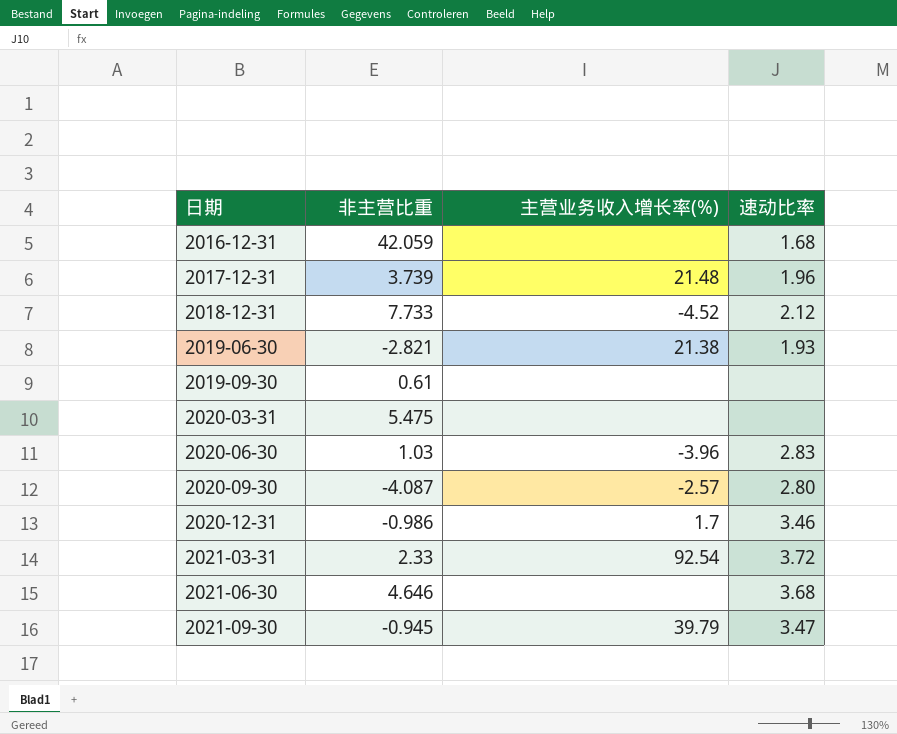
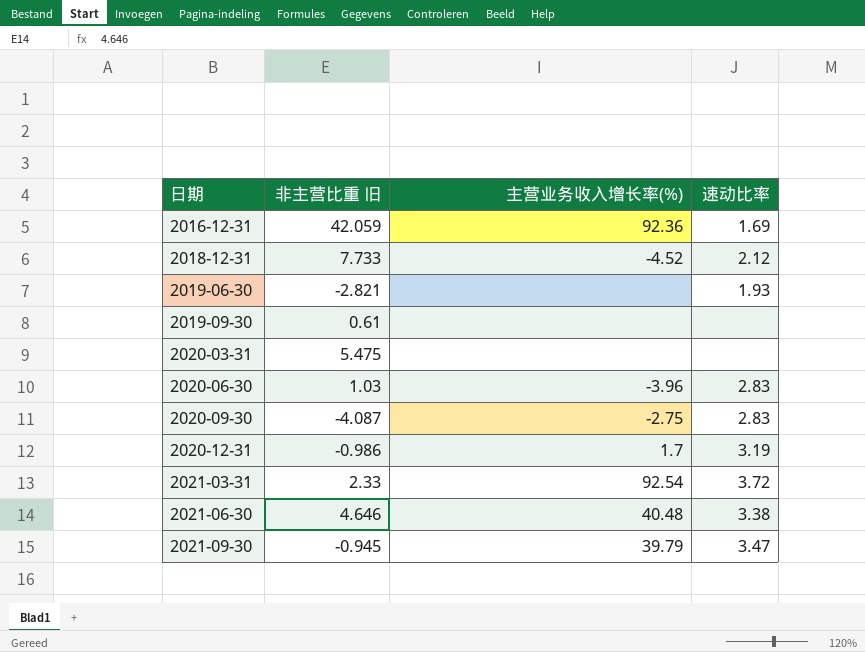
column name: 非主营比重 -> 非主营比重 旧
row 2017-12-31: 3.739 | 21.48 | 1.96 -> none
2016-12-31 | 主营业务收入增长率(%): none -> 92.36
2016-12-31 | 速动比率: 1.68 -> 1.69
2019-06-30 | 主营业务收入增长率(%): 21.38 -> none
2020-09-30 | 主营业务收入增长率(%): -2.57 -> -2.75
2020-09-30 | 速动比率: 2.80 -> 2.83
2020-12-31 | 速动比率: 3.46 -> 3.19
2021-06-30 | 主营业务收入增长率(%): none -> 40.48
2021-06-30 | 速动比率: 3.68 -> 3.38

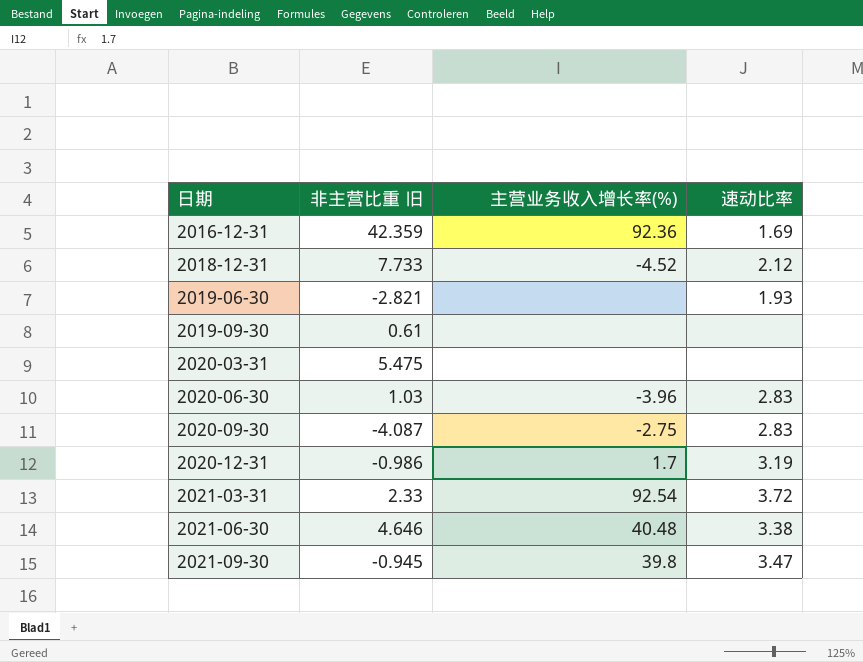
2016-12-31 | 非主营比重 旧: 42.059 -> 42.359
2021-09-30 | 主营业务收入增长率(%): 39.79 -> 39.8

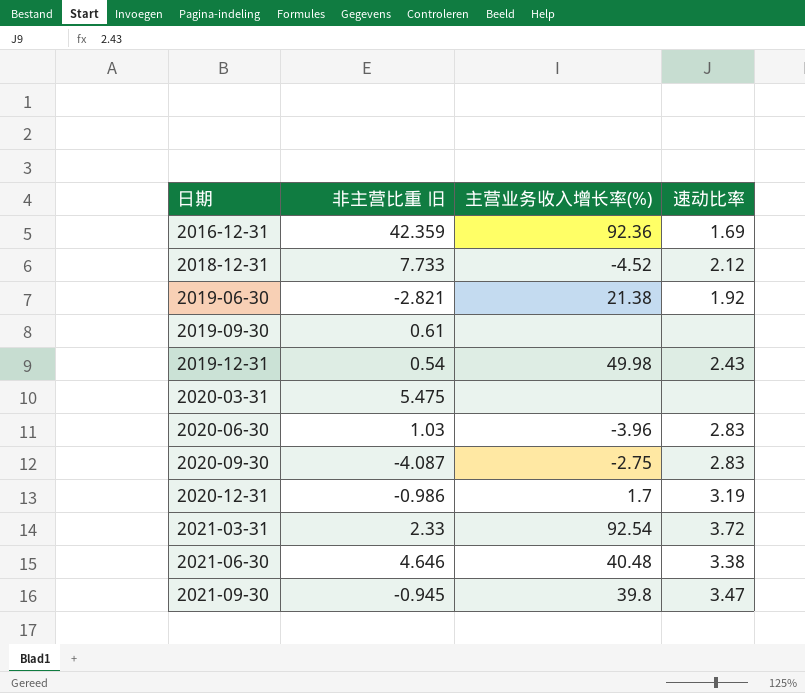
2019-06-30 | 主营业务收入增长率(%): none -> 21.38
2019-06-30 | 速动比率: 1.93 -> 1.92
row 2019-12-31: none -> 0.54 | 49.98 | 2.43

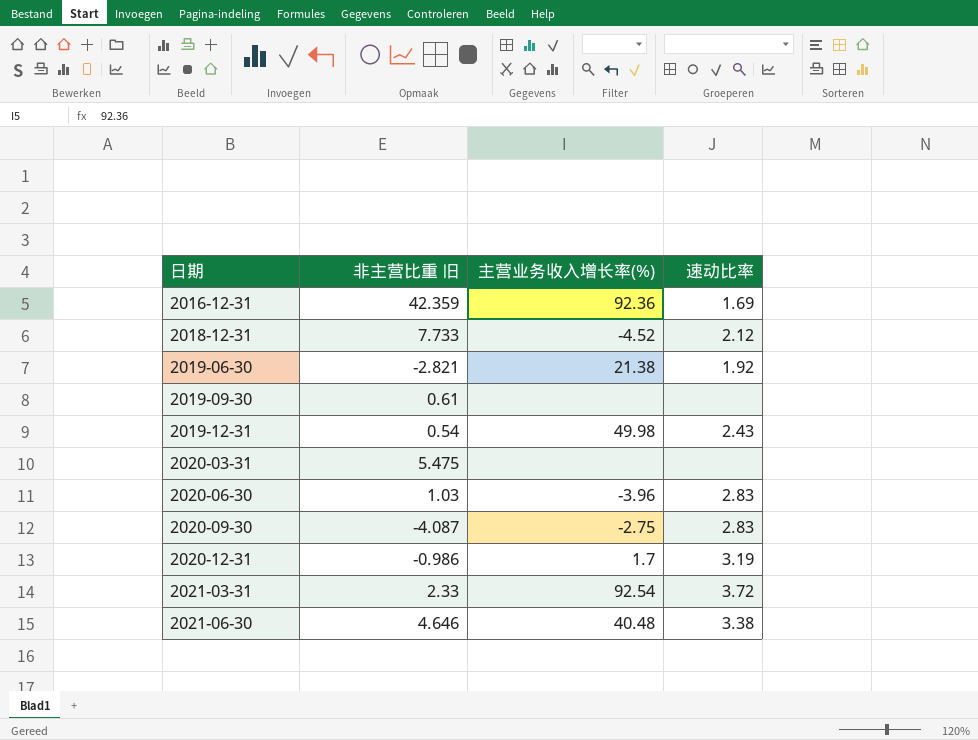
row 2021-09-30: -0.945 | 39.8 | 3.47 -> none

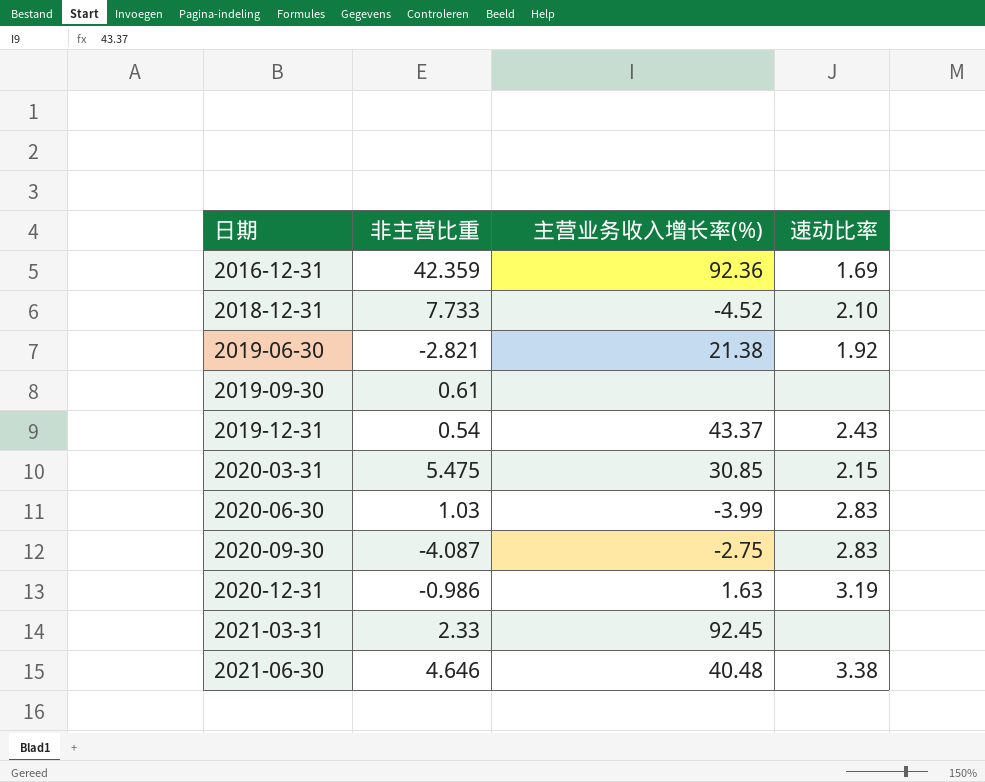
column name: 非主营比重 旧 -> 非主营比重
2018-12-31 | 速动比率: 2.12 -> 2.10
2019-12-31 | 主营业务收入增长率(%): 49.98 -> 43.37
2020-03-31 | 主营业务收入增长率(%): none -> 30.85
2020-03-31 | 速动比率: none -> 2.15
2020-06-30 | 主营业务收入增长率(%): -3.96 -> -3.99
2020-12-31 | 主营业务收入增长率(%): 1.7 -> 1.63
2021-03-31 | 主营业务收入增长率(%): 92.54 -> 92.45
2021-03-31 | 速动比率: 3.72 -> none

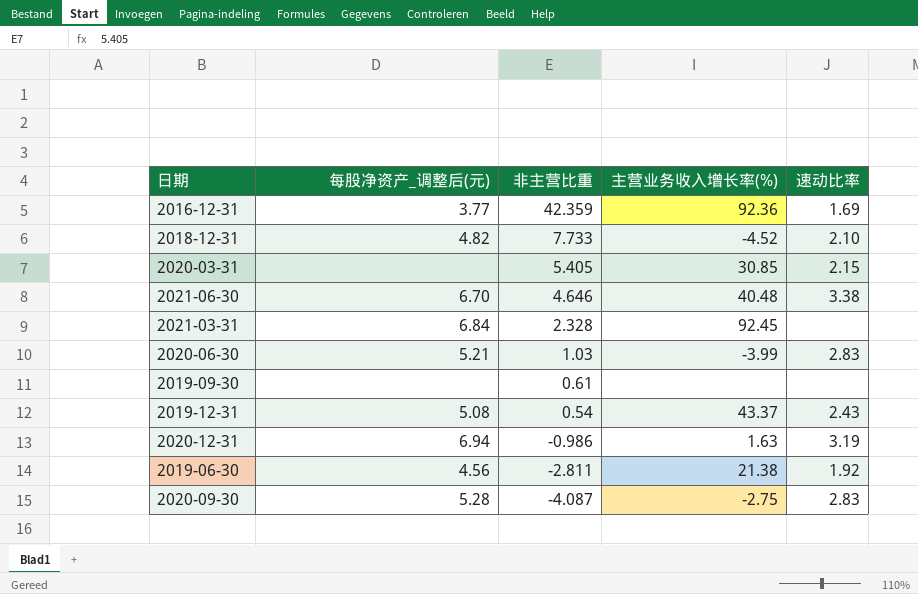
row order: 日期 ascending -> 非主营比重 descending
column 每股净资产_调整后(元) | position: none -> 2
2020-03-31 | 非主营比重: 5.475 -> 5.405
2021-03-31 | 非主营比重: 2.33 -> 2.328
2019-06-30 | 非主营比重: -2.821 -> -2.811

